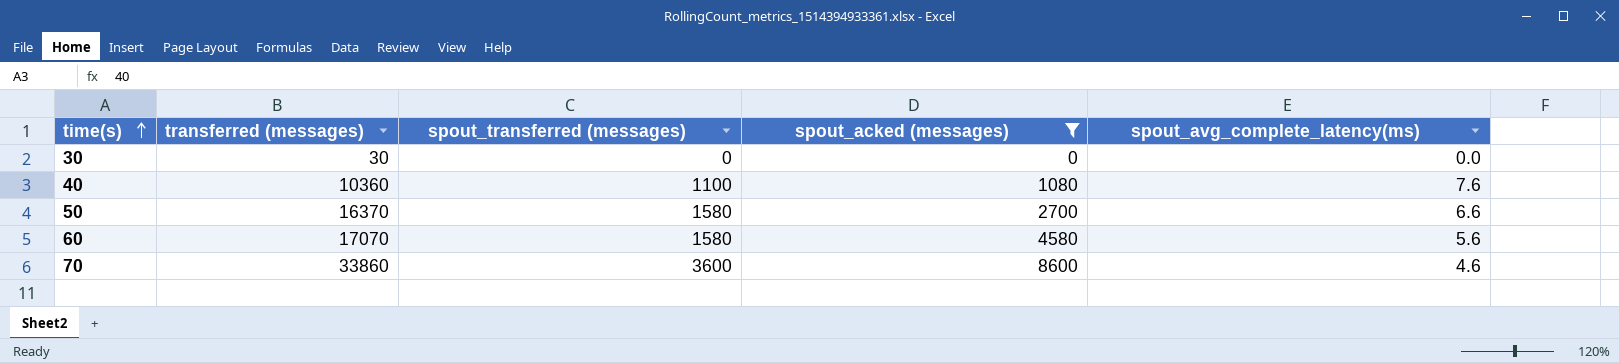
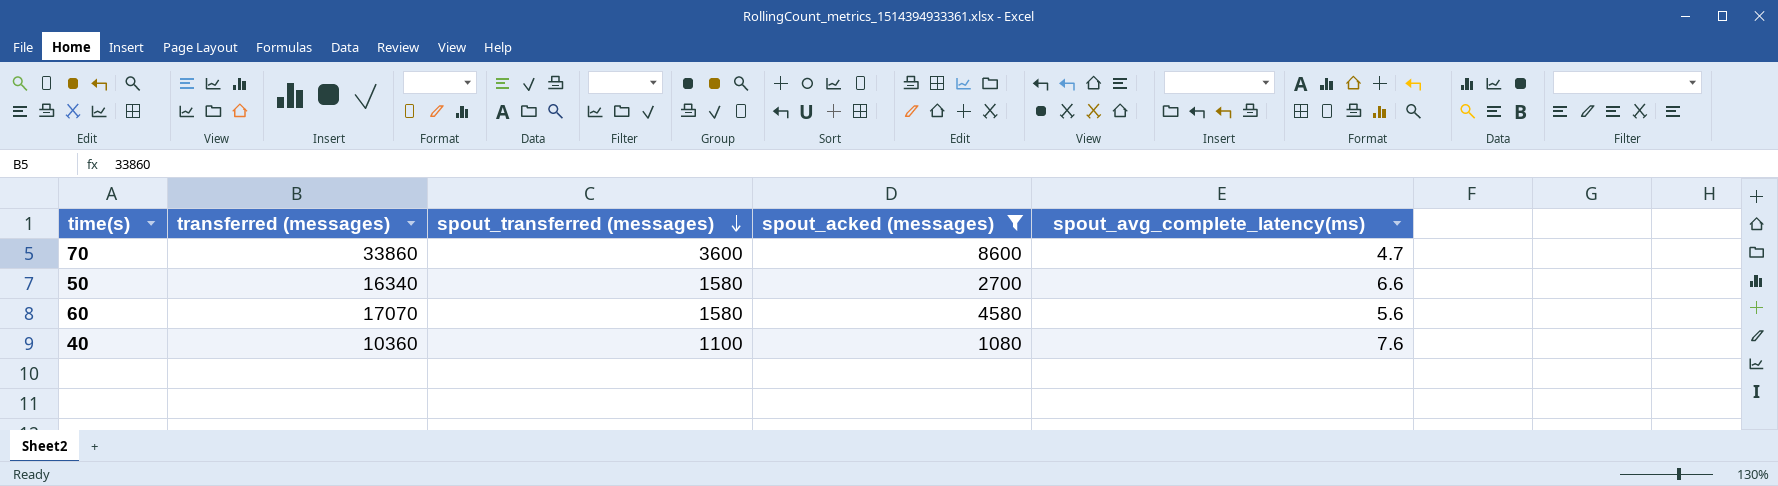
row order: time(s) ascending -> spout_transferred (messages) descending
row 30: 30 | 0 | 0 | 0.0 -> none
70 | spout_avg_complete_latency(ms): 4.6 -> 4.7
50 | transferred (messages): 16370 -> 16340

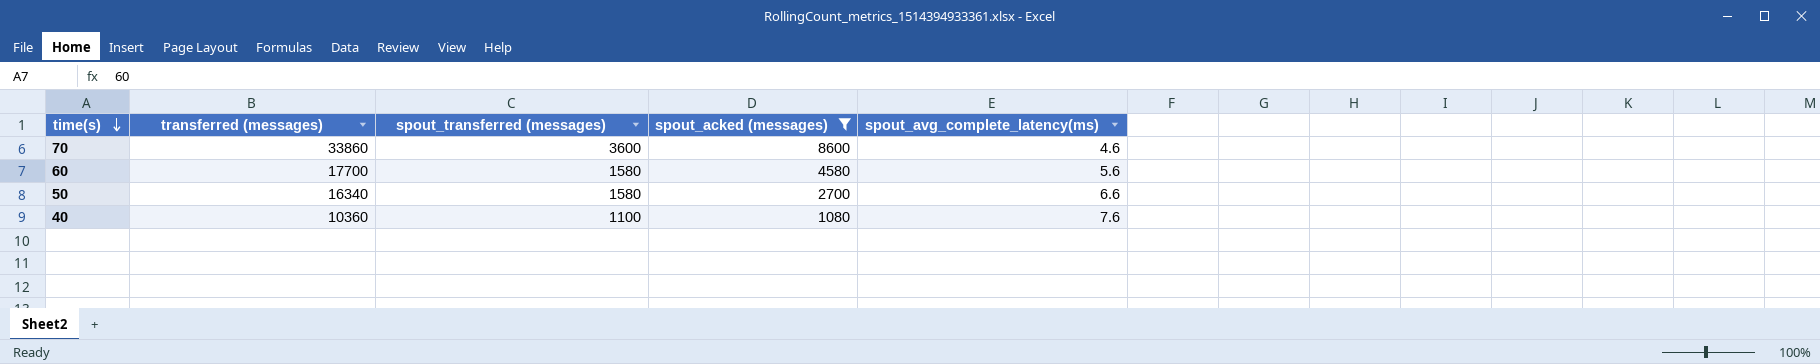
row order: spout_transferred (messages) descending -> time(s) descending
70 | spout_avg_complete_latency(ms): 4.7 -> 4.6
60 | transferred (messages): 17070 -> 17700

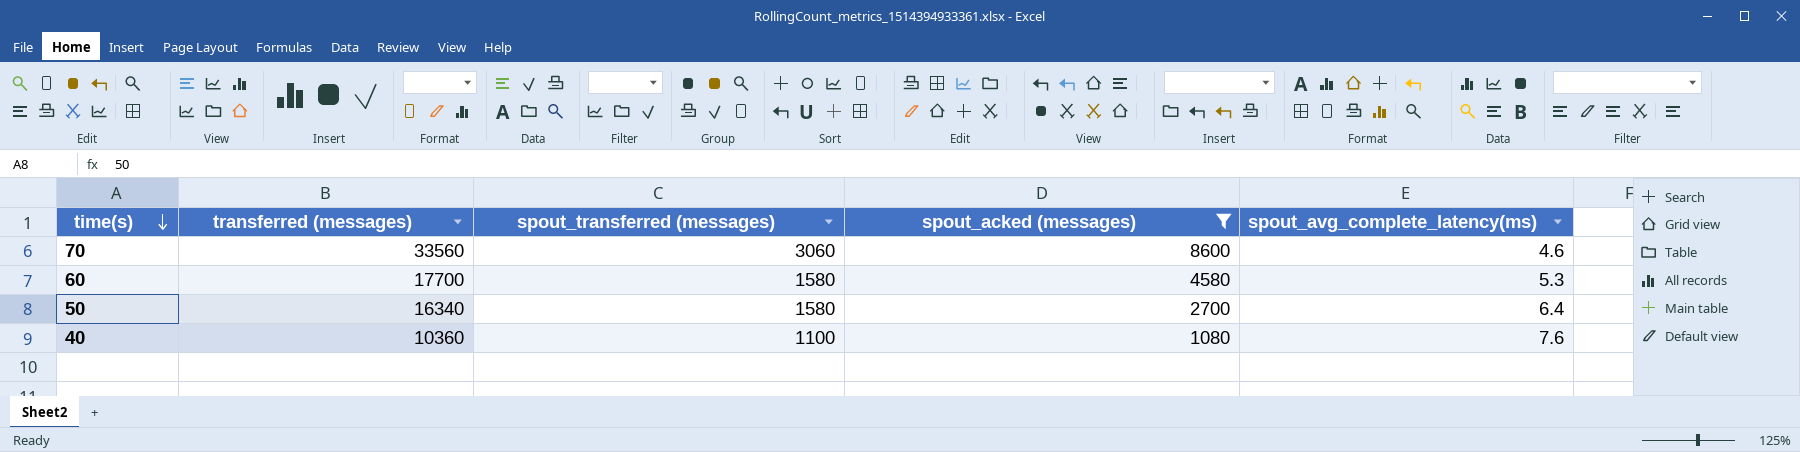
70 | transferred (messages): 33860 -> 33560
70 | spout_transferred (messages): 3600 -> 3060
60 | spout_avg_complete_latency(ms): 5.6 -> 5.3
50 | spout_avg_complete_latency(ms): 6.6 -> 6.4

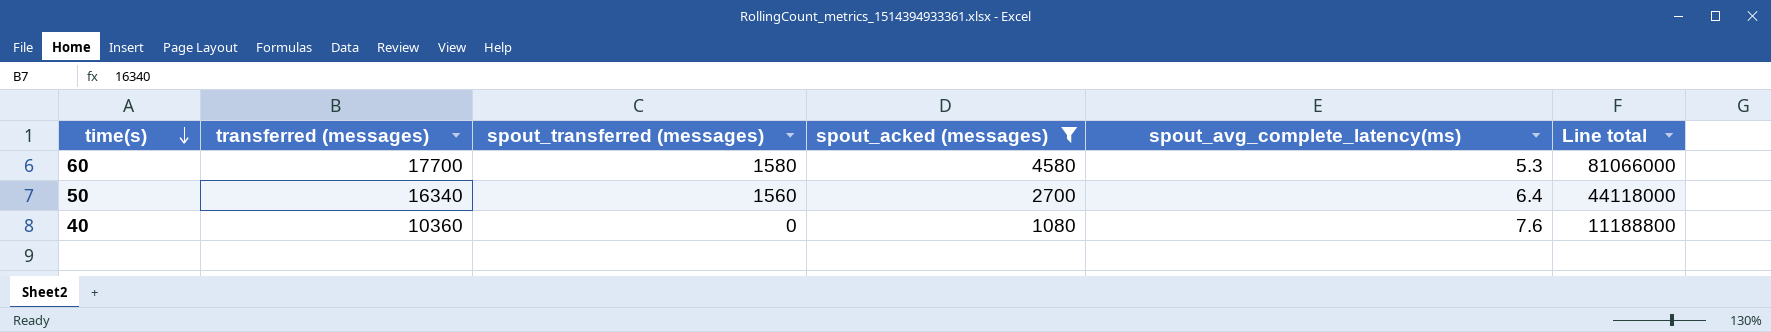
column Line total | formula: none -> [transferred (messages)] * [spout_acked (messages)]
row 70: 33560 | 3060 | 8600 | 4.6 -> none
50 | spout_transferred (messages): 1580 -> 1560
40 | spout_transferred (messages): 1100 -> 0

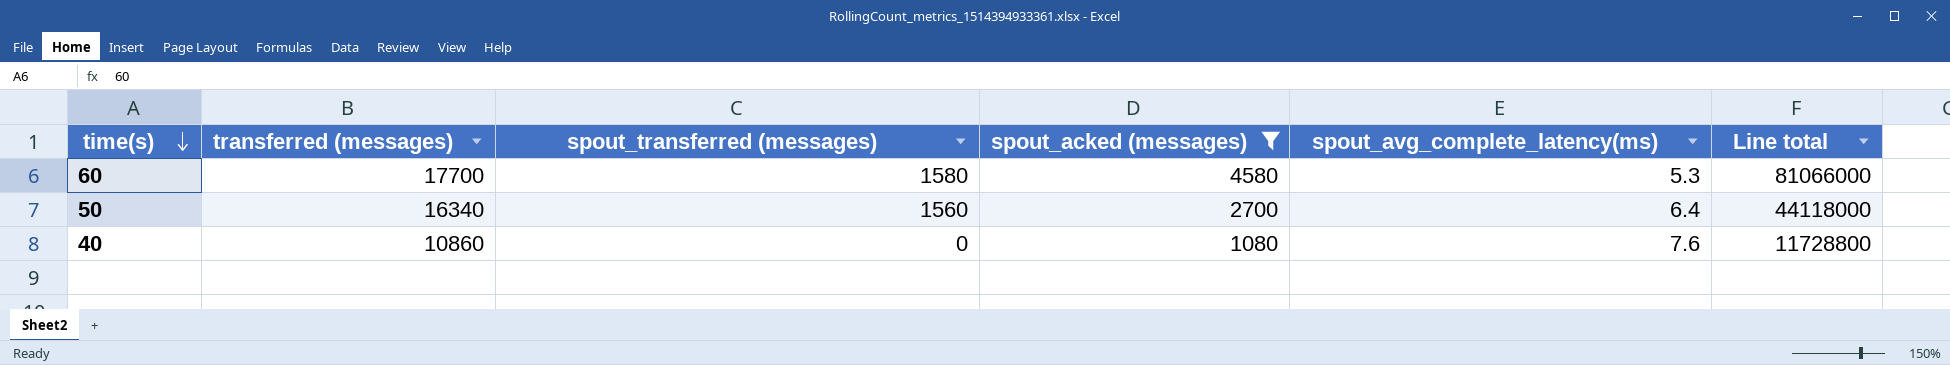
40 | transferred (messages): 10360 -> 10860
40 | Line total: 11188800 -> 11728800

